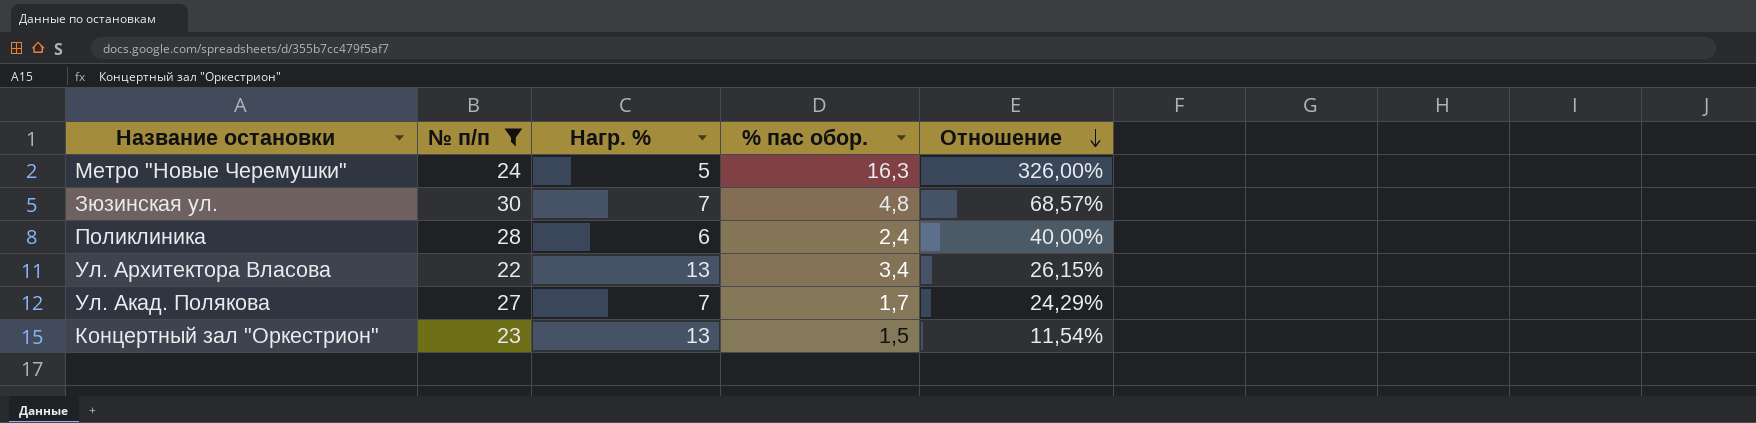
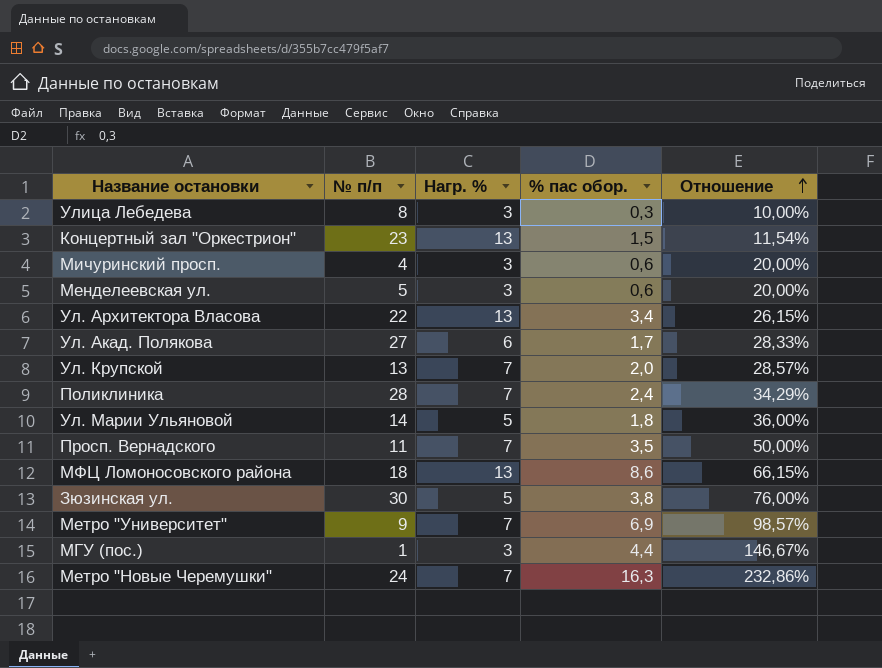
filter: № п/п >= 22 -> none
row order: Отношение descending -> Отношение ascending
Ул. Акад. Полякова | Нагр. %: 7 -> 6
Ул. Акад. Полякова | Отношение: 24,29% -> 28,33%
Поликлиника | Нагр. %: 6 -> 7
Поликлиника | Отношение: 40,00% -> 34,29%
Зюзинская ул. | Нагр. %: 7 -> 5
Зюзинская ул. | % пас обор.: 4,8 -> 3,8
Зюзинская ул. | Отношение: 68,57% -> 76,00%
Метро "Новые Черемушки" | Нагр. %: 5 -> 7
Метро "Новые Черемушки" | Отношение: 326,00% -> 232,86%

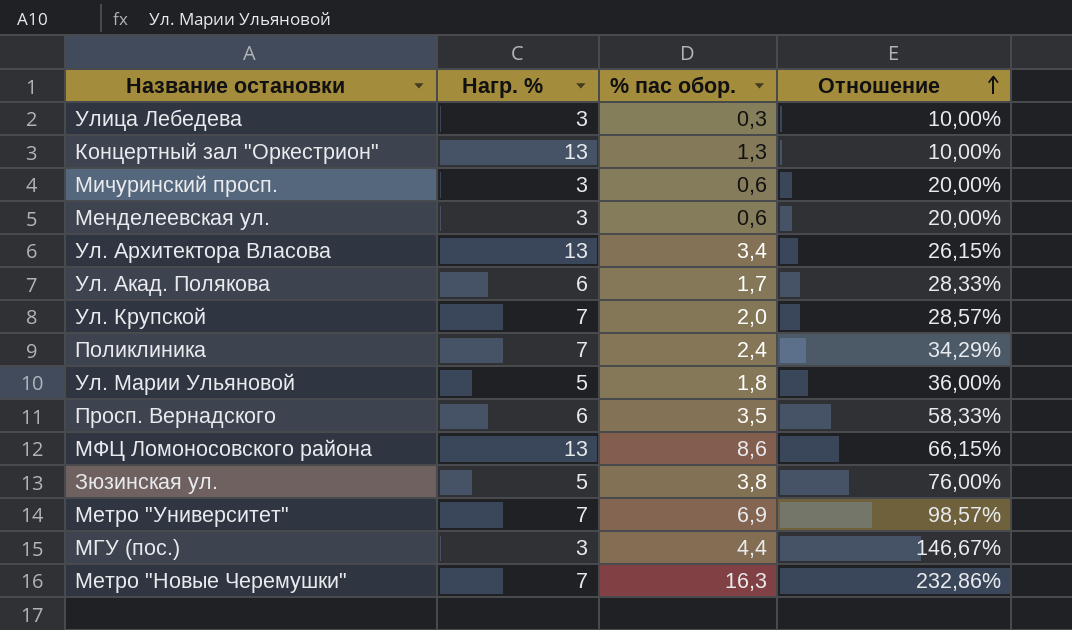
column № п/п | position: 2 -> none
Концертный зал "Оркестрион" | % пас обор.: 1,5 -> 1,3
Концертный зал "Оркестрион" | Отношение: 11,54% -> 10,00%
Просп. Вернадского | Нагр. %: 7 -> 6
Просп. Вернадского | Отношение: 50,00% -> 58,33%

